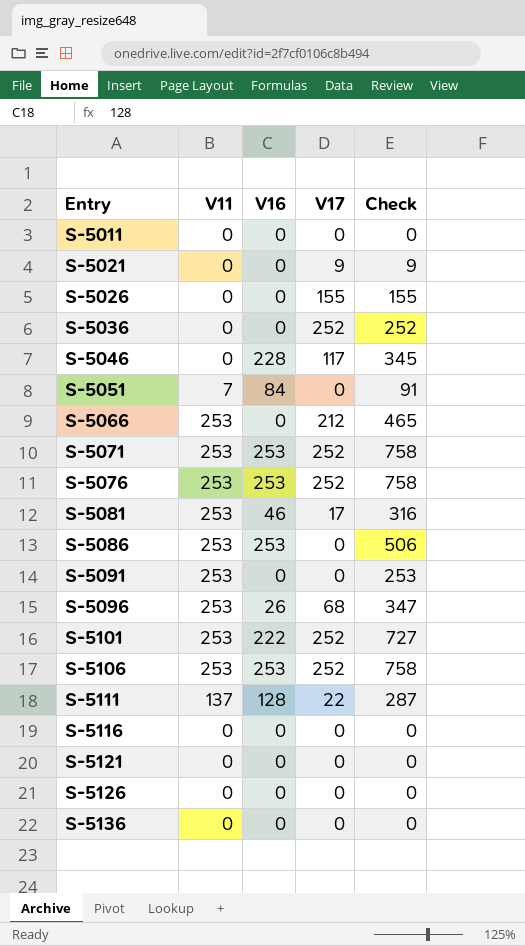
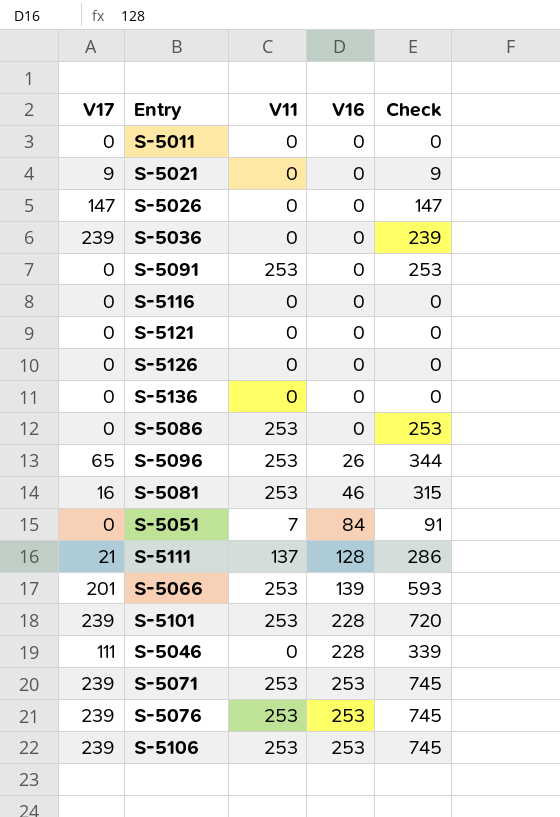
row order: Entry ascending -> V16 ascending
column V17 | position: 4 -> 1
S-5026 | V17: 155 -> 147
S-5026 | Check: 155 -> 147
S-5036 | V17: 252 -> 239
S-5036 | Check: 252 -> 239
S-5086 | V16: 253 -> 0
S-5086 | Check: 506 -> 253
S-5096 | V17: 68 -> 65
S-5096 | Check: 347 -> 344
S-5081 | V17: 17 -> 16
S-5081 | Check: 316 -> 315
S-5111 | V17: 22 -> 21
S-5111 | Check: 287 -> 286
S-5066 | V17: 212 -> 201
S-5066 | V16: 0 -> 139
S-5066 | Check: 465 -> 593
S-5101 | V17: 252 -> 239
S-5101 | V16: 222 -> 228
S-5101 | Check: 727 -> 720
S-5046 | V17: 117 -> 111
S-5046 | Check: 345 -> 339
S-5071 | V17: 252 -> 239
S-5071 | Check: 758 -> 745
S-5076 | V17: 252 -> 239
S-5076 | Check: 758 -> 745
S-5106 | V17: 252 -> 239
S-5106 | Check: 758 -> 745

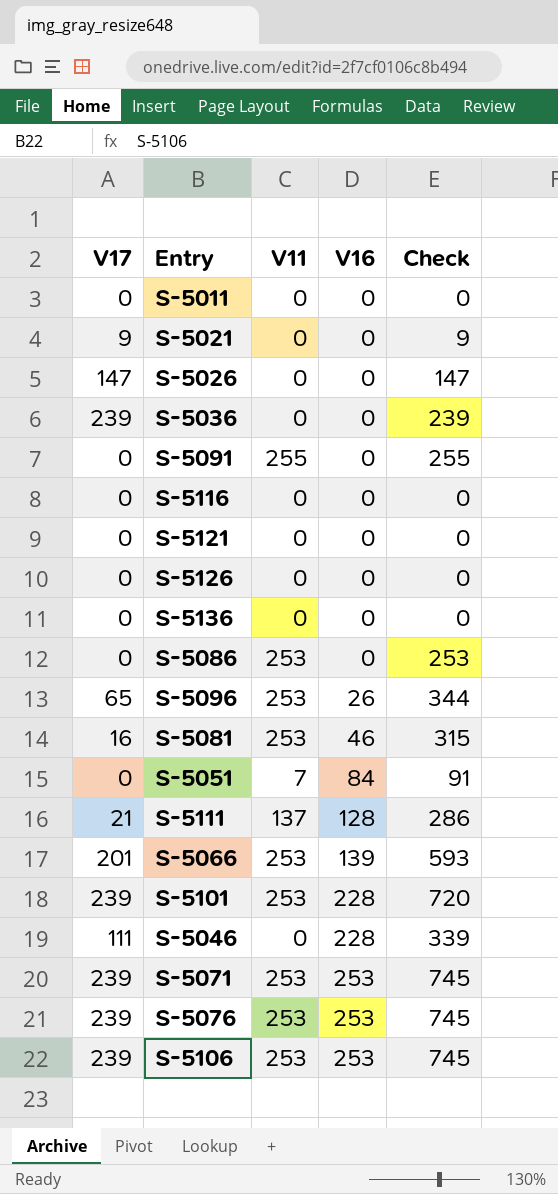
S-5091 | V11: 253 -> 255
S-5091 | Check: 253 -> 255

